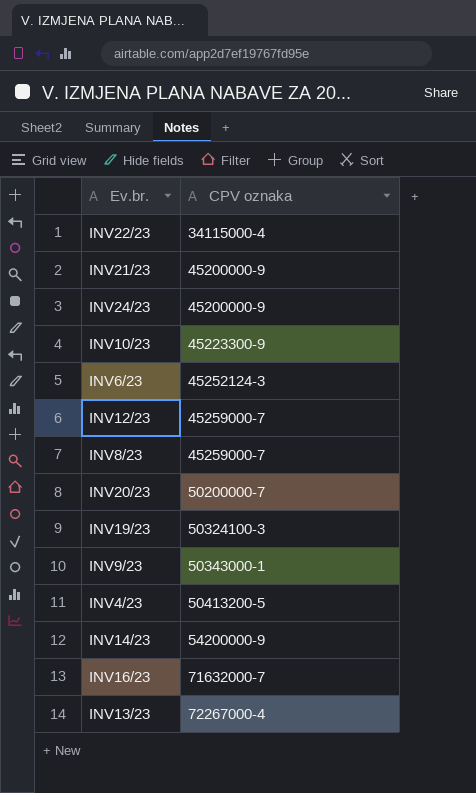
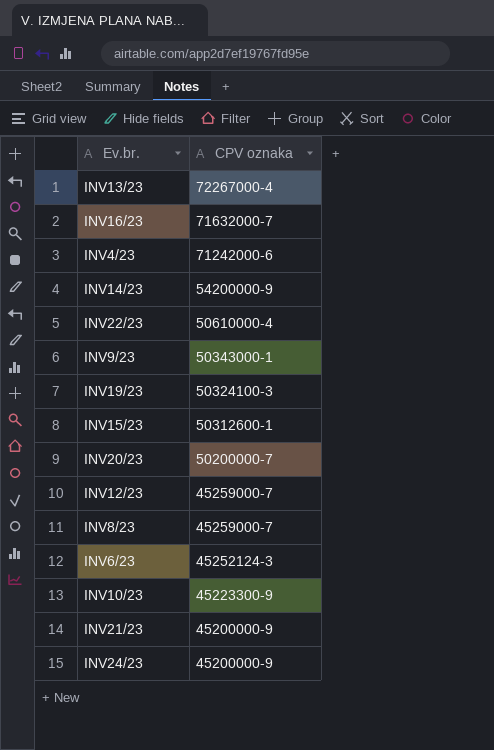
row order: CPV oznaka ascending -> CPV oznaka descending
INV4/23 | CPV oznaka: 50413200-5 -> 71242000-6
INV22/23 | CPV oznaka: 34115000-4 -> 50610000-4
row INV15/23: none -> 50312600-1

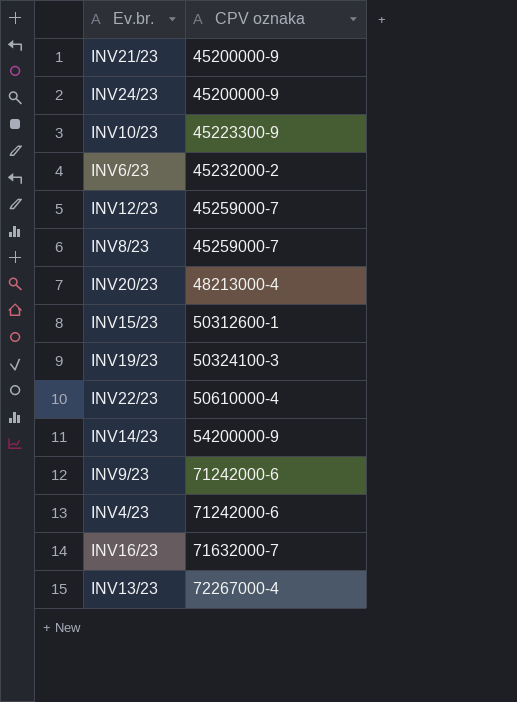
row order: CPV oznaka descending -> CPV oznaka ascending
INV6/23 | CPV oznaka: 45252124-3 -> 45232000-2
INV20/23 | CPV oznaka: 50200000-7 -> 48213000-4
INV9/23 | CPV oznaka: 50343000-1 -> 71242000-6

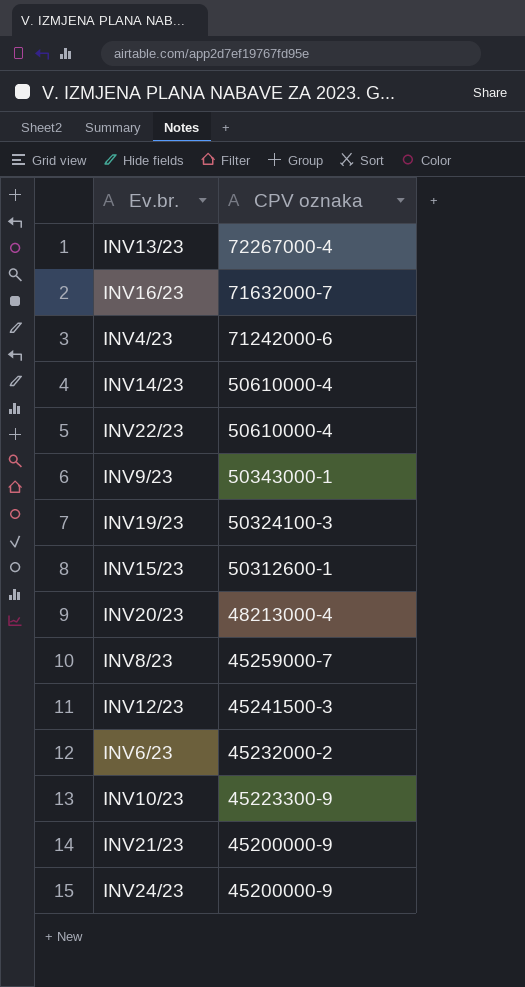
row order: CPV oznaka ascending -> CPV oznaka descending
INV14/23 | CPV oznaka: 54200000-9 -> 50610000-4
INV9/23 | CPV oznaka: 71242000-6 -> 50343000-1
INV12/23 | CPV oznaka: 45259000-7 -> 45241500-3

